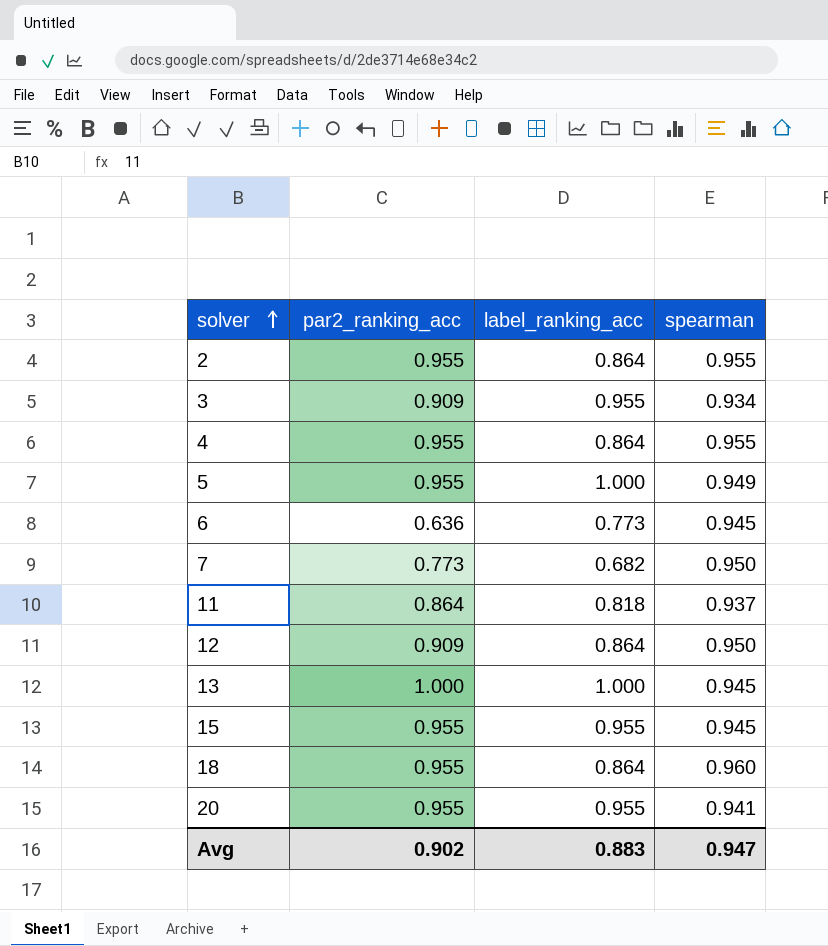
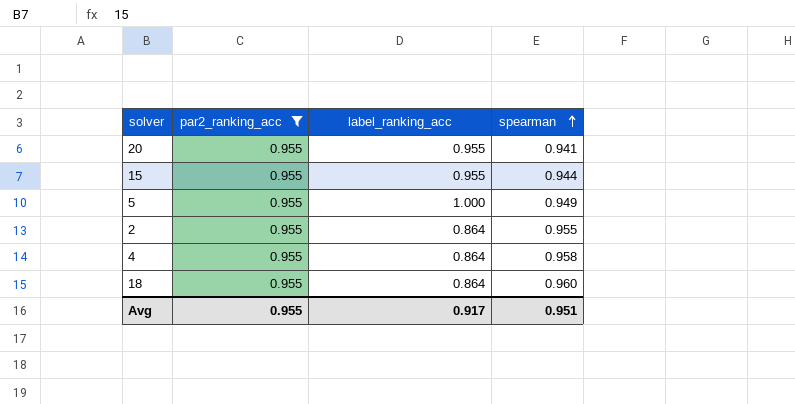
filter: none -> par2_ranking_acc = 0.955
row order: solver ascending -> spearman ascending
15 | spearman: 0.945 -> 0.944
4 | spearman: 0.955 -> 0.958
Avg | par2_ranking_acc: 0.902 -> 0.955
Avg | label_ranking_acc: 0.883 -> 0.917
Avg | spearman: 0.947 -> 0.951

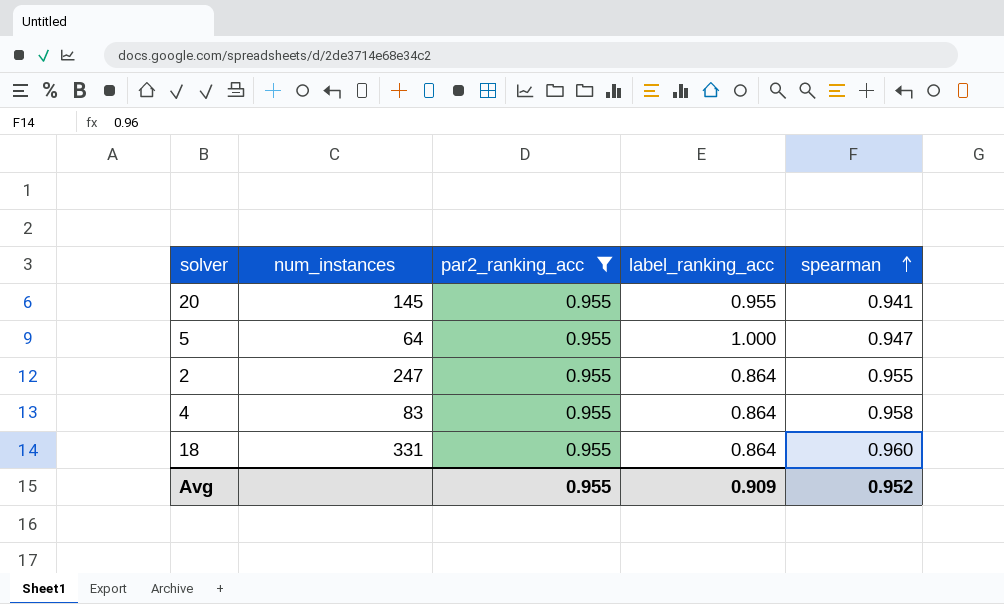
column num_instances | position: none -> 2
row 15: 0.955 | 0.955 | 0.944 -> none
5 | spearman: 0.949 -> 0.947
Avg | label_ranking_acc: 0.917 -> 0.909
Avg | spearman: 0.951 -> 0.952

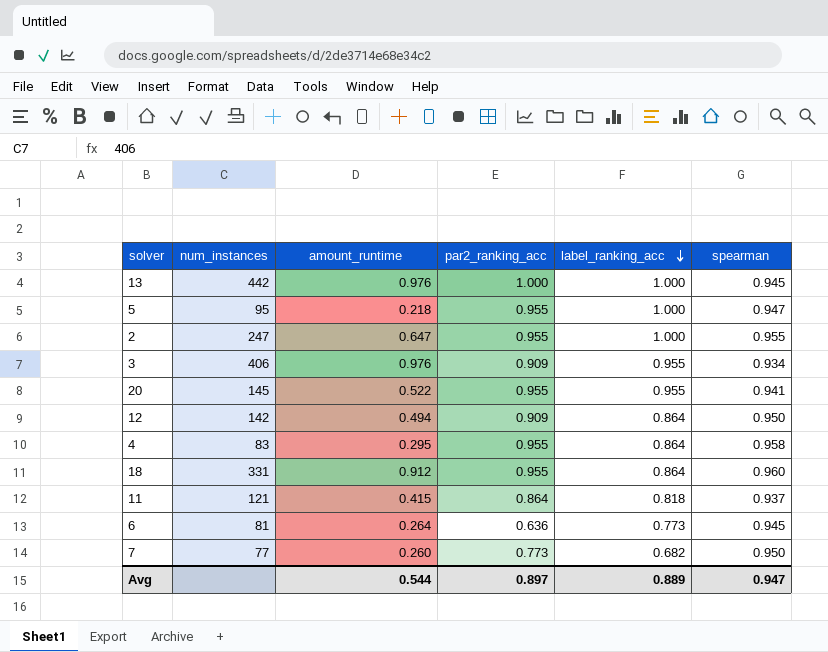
filter: par2_ranking_acc = 0.955 -> none
row order: spearman ascending -> label_ranking_acc descending
column amount_runtime | position: none -> 3
5 | num_instances: 64 -> 95
2 | label_ranking_acc: 0.864 -> 1.000
Avg | par2_ranking_acc: 0.955 -> 0.897
Avg | label_ranking_acc: 0.909 -> 0.889
Avg | spearman: 0.952 -> 0.947

